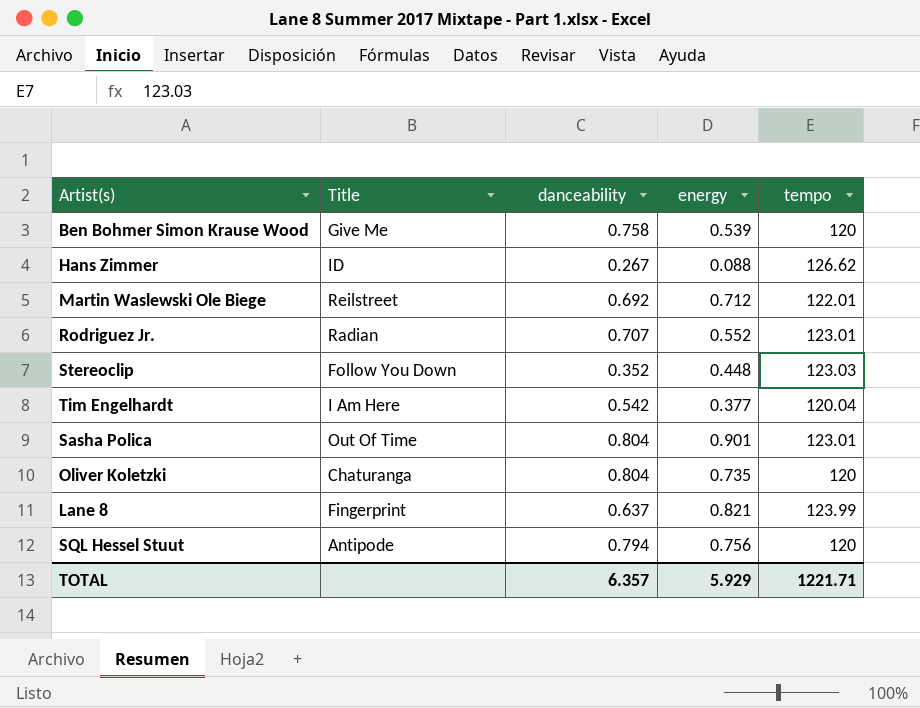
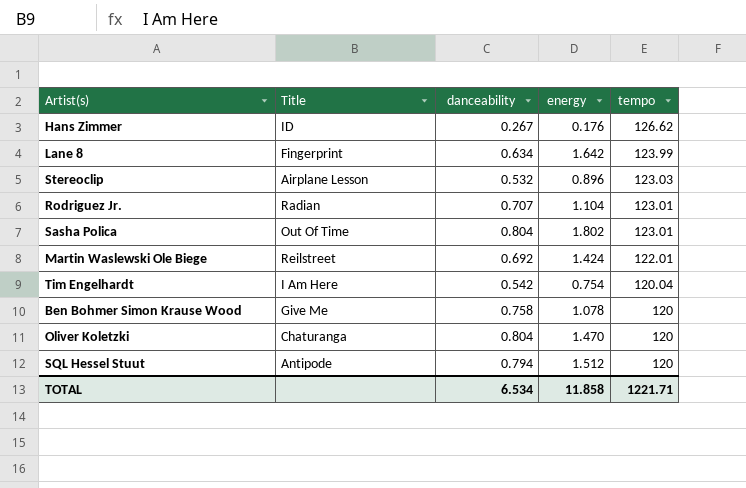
row order: none -> tempo descending
Hans Zimmer | energy: 0.088 -> 0.176
Lane 8 | danceability: 0.637 -> 0.634
Lane 8 | energy: 0.821 -> 1.642
Stereoclip | Title: Follow You Down -> Airplane Lesson
Stereoclip | danceability: 0.352 -> 0.532
Stereoclip | energy: 0.448 -> 0.896
Rodriguez Jr. | energy: 0.552 -> 1.104
Sasha Polica | energy: 0.901 -> 1.802
Martin Waslewski Ole Biege | energy: 0.712 -> 1.424
Tim Engelhardt | energy: 0.377 -> 0.754
Ben Bohmer Simon Krause Wood | energy: 0.539 -> 1.078
Oliver Koletzki | energy: 0.735 -> 1.470
SQL Hessel Stuut | energy: 0.756 -> 1.512
TOTAL | danceability: 6.357 -> 6.534
TOTAL | energy: 5.929 -> 11.858

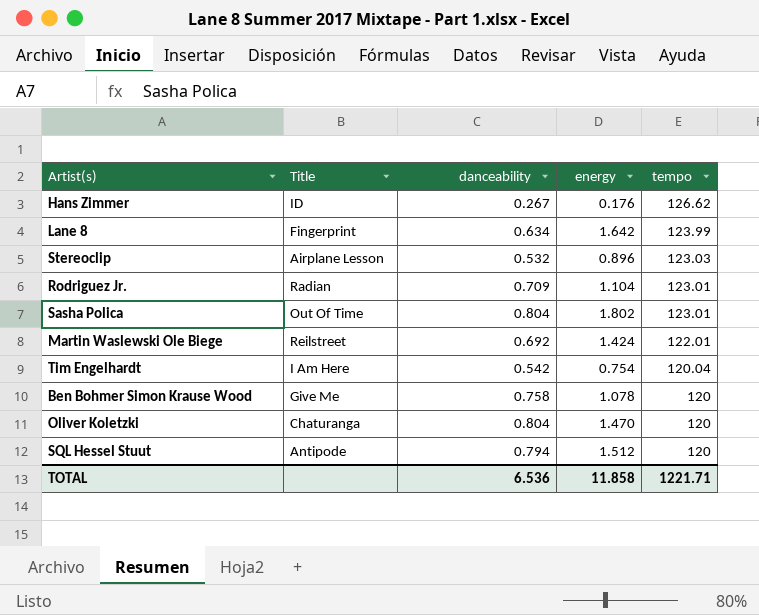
Rodriguez Jr. | danceability: 0.707 -> 0.709
TOTAL | danceability: 6.534 -> 6.536

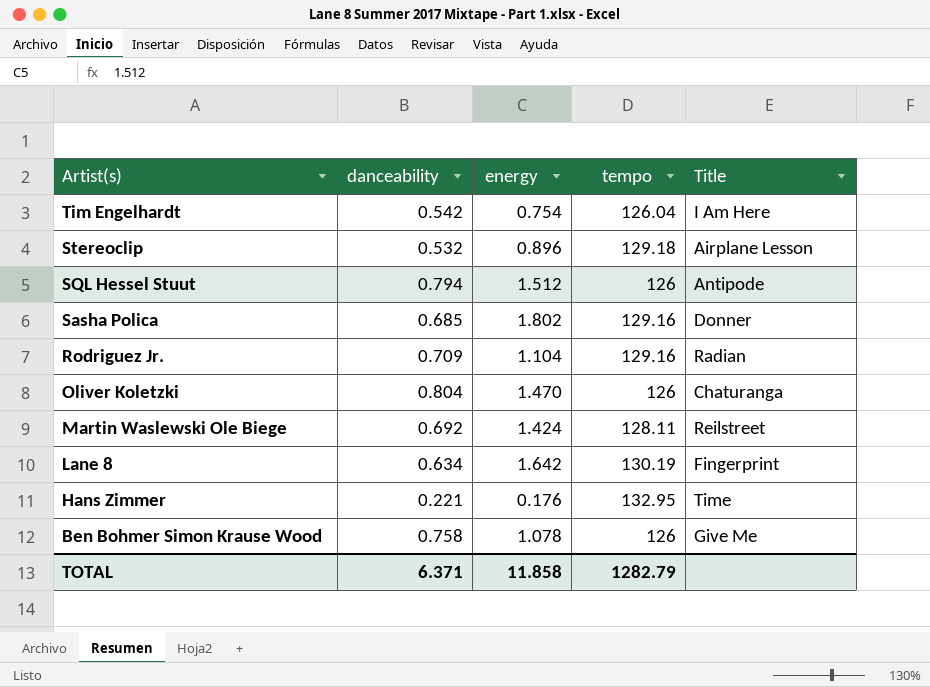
row order: tempo descending -> Artist(s) descending
column Title | position: 2 -> 5
Tim Engelhardt | tempo: 120.04 -> 126.04
Stereoclip | tempo: 123.03 -> 129.18
SQL Hessel Stuut | tempo: 120 -> 126
Sasha Polica | danceability: 0.804 -> 0.685
Sasha Polica | tempo: 123.01 -> 129.16
Sasha Polica | Title: Out Of Time -> Donner
Rodriguez Jr. | tempo: 123.01 -> 129.16
Oliver Koletzki | tempo: 120 -> 126
Martin Waslewski Ole Biege | tempo: 122.01 -> 128.11
Lane 8 | tempo: 123.99 -> 130.19
Hans Zimmer | danceability: 0.267 -> 0.221
Hans Zimmer | tempo: 126.62 -> 132.95
Hans Zimmer | Title: ID -> Time
Ben Bohmer Simon Krause Wood | tempo: 120 -> 126
TOTAL | danceability: 6.536 -> 6.371
TOTAL | tempo: 1221.71 -> 1282.79

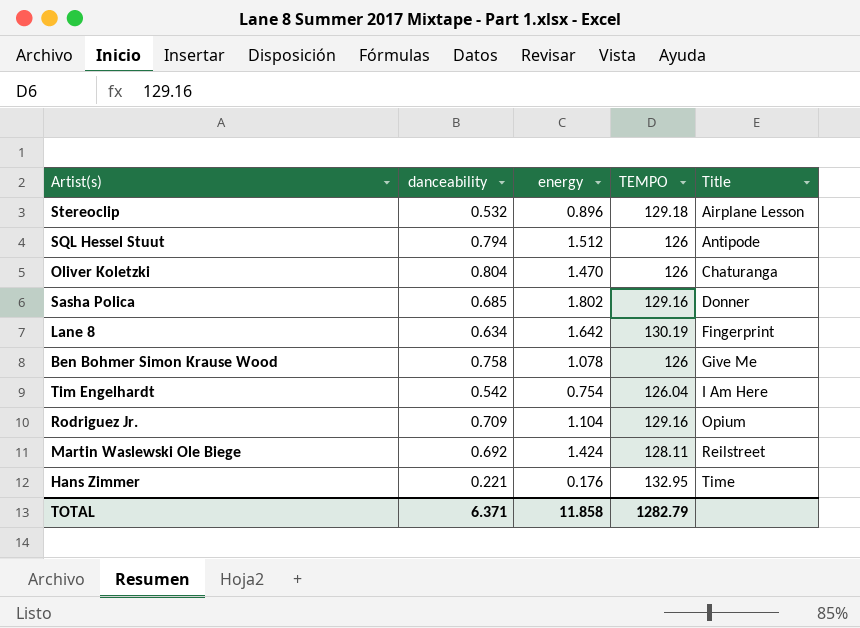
row order: Artist(s) descending -> Title ascending
column name: tempo -> TEMPO
Rodriguez Jr. | Title: Radian -> Opium

